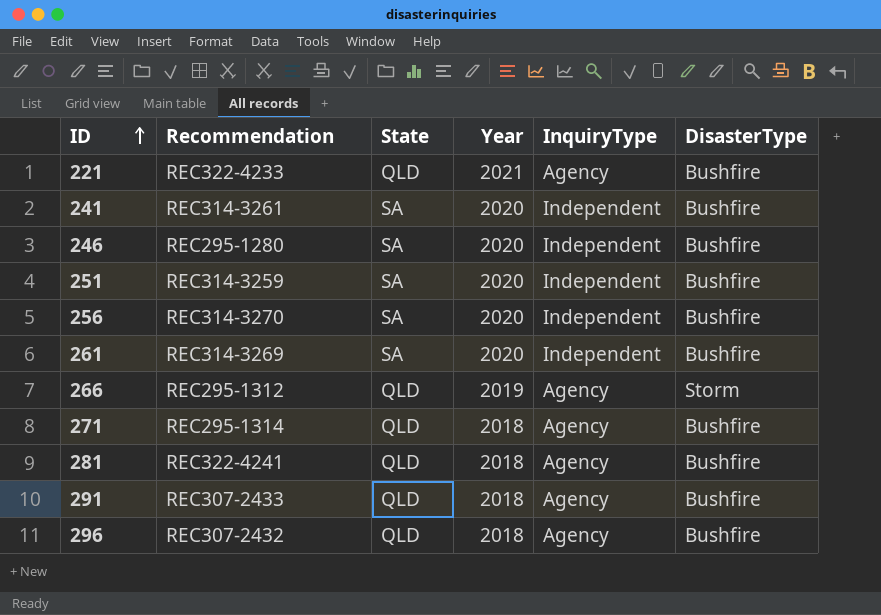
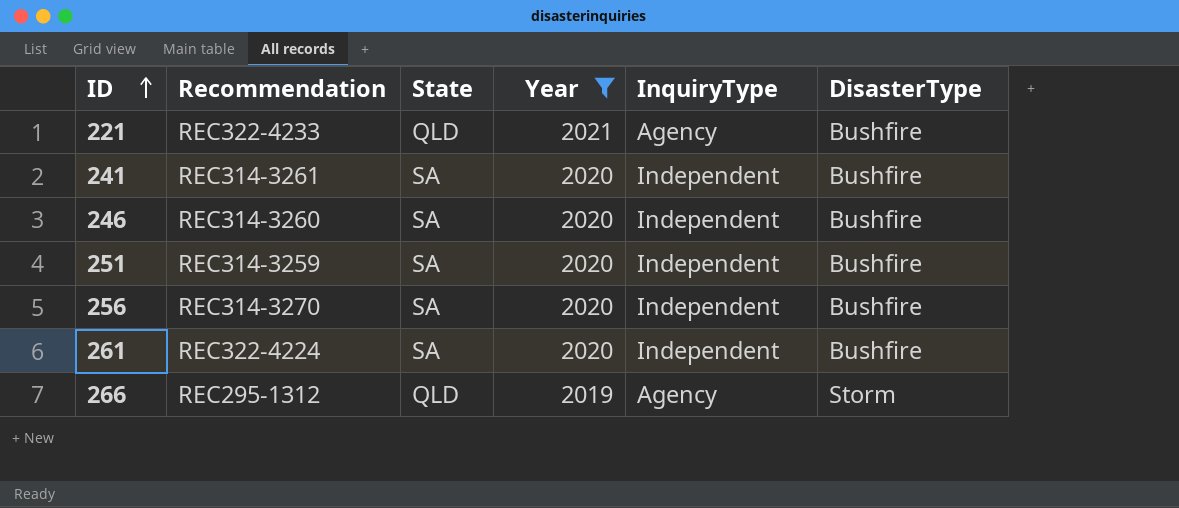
filter: none -> Year != 2018
246 | Recommendation: REC295-1280 -> REC314-3260
261 | Recommendation: REC314-3269 -> REC322-4224

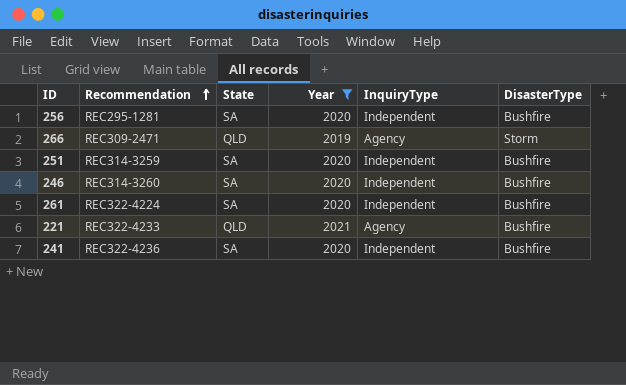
row order: ID ascending -> Recommendation ascending
256 | Recommendation: REC314-3270 -> REC295-1281
266 | Recommendation: REC295-1312 -> REC309-2471
241 | Recommendation: REC314-3261 -> REC322-4236

